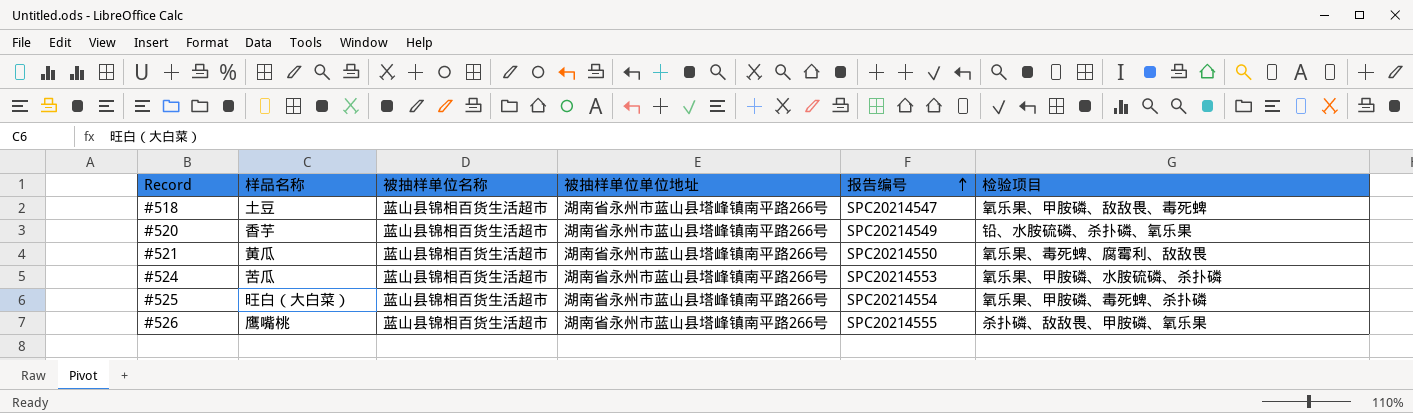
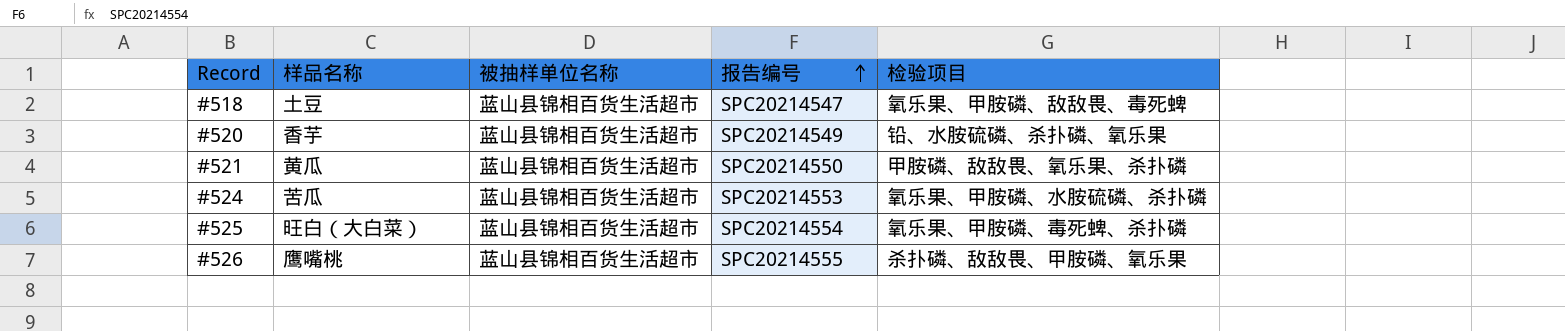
column 被抽样单位单位地址 | position: 4 -> none
#521 | 检验项目: 氧乐果、毒死蜱、腐霉利、敌敌畏 -> 甲胺磷、敌敌畏、氧乐果、杀扑磷

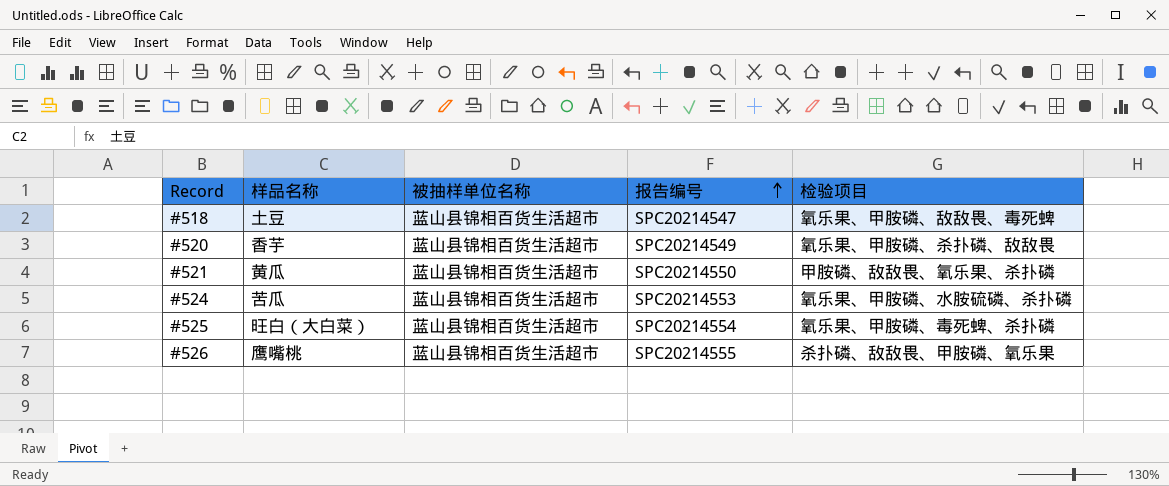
#520 | 检验项目: 铅、水胺硫磷、杀扑磷、氧乐果 -> 氧乐果、甲胺磷、杀扑磷、敌敌畏

